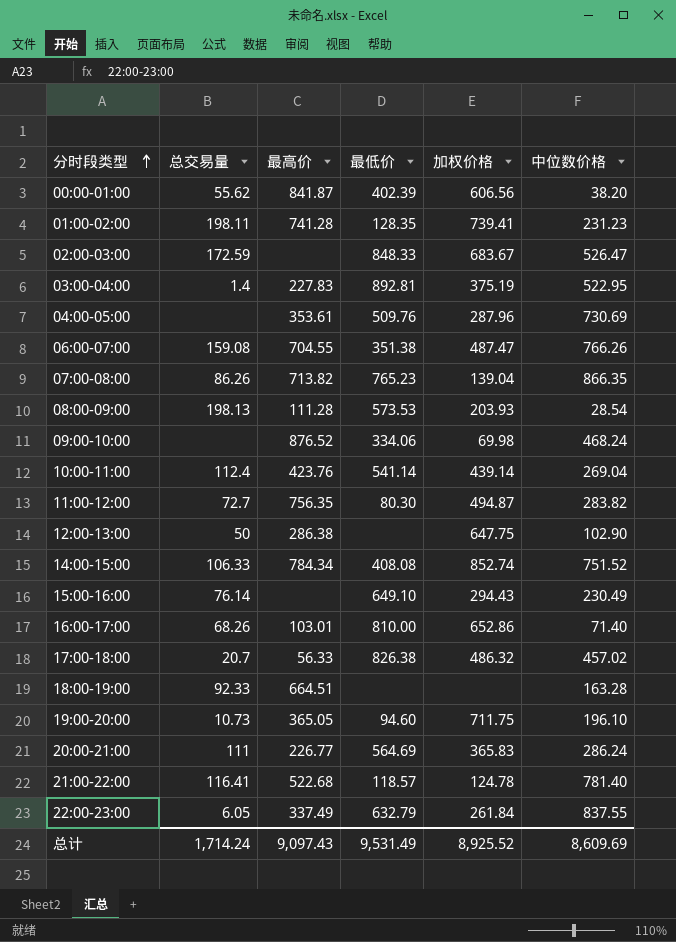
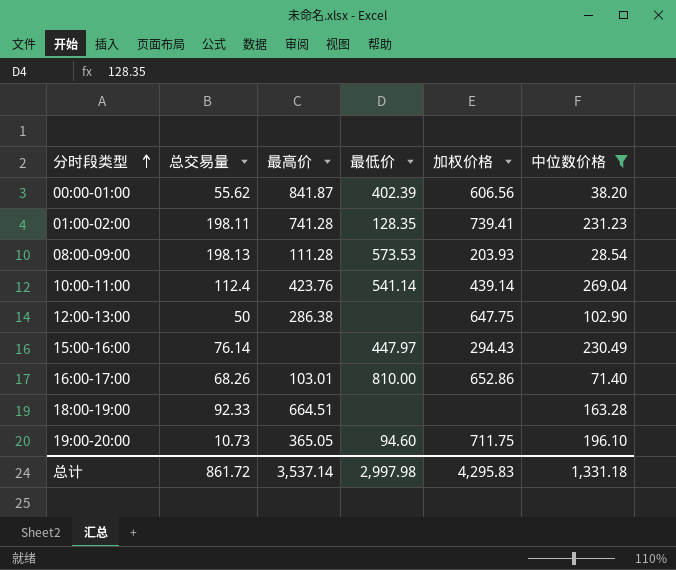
filter: none -> 中位数价格 <= 269.04
15:00-16:00 | 最低价: 649.10 -> 447.97
总计 | 总交易量: 1,714.24 -> 861.72
总计 | 最高价: 9,097.43 -> 3,537.14
总计 | 最低价: 9,531.49 -> 2,997.98
总计 | 加权价格: 8,925.52 -> 4,295.83
总计 | 中位数价格: 8,609.69 -> 1,331.18

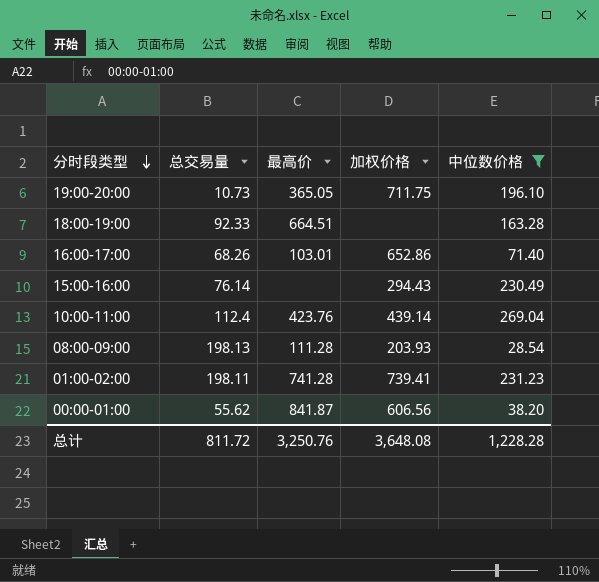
row order: 分时段类型 ascending -> 分时段类型 descending
column 最低价 | position: 4 -> none
row 12:00-13:00: 50 | 286.38 | none | 647.75 | 102.90 -> none
总计 | 总交易量: 861.72 -> 811.72
总计 | 最高价: 3,537.14 -> 3,250.76
总计 | 加权价格: 4,295.83 -> 3,648.08
总计 | 中位数价格: 1,331.18 -> 1,228.28

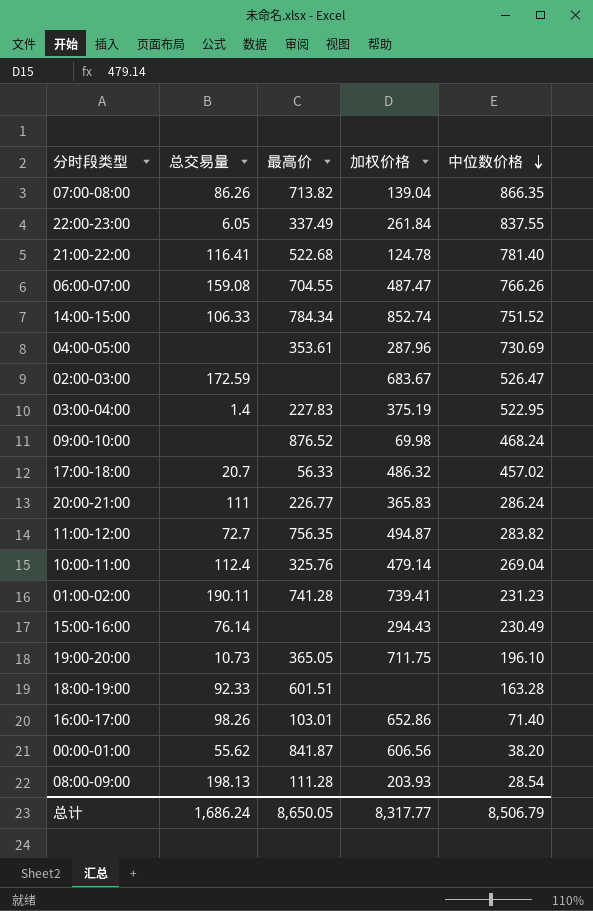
filter: 中位数价格 <= 269.04 -> none
row order: 分时段类型 descending -> 中位数价格 descending
10:00-11:00 | 最高价: 423.76 -> 325.76
10:00-11:00 | 加权价格: 439.14 -> 479.14
01:00-02:00 | 总交易量: 198.11 -> 190.11
18:00-19:00 | 最高价: 664.51 -> 601.51
16:00-17:00 | 总交易量: 68.26 -> 98.26
总计 | 总交易量: 811.72 -> 1,686.24
总计 | 最高价: 3,250.76 -> 8,650.05
总计 | 加权价格: 3,648.08 -> 8,317.77
总计 | 中位数价格: 1,228.28 -> 8,506.79

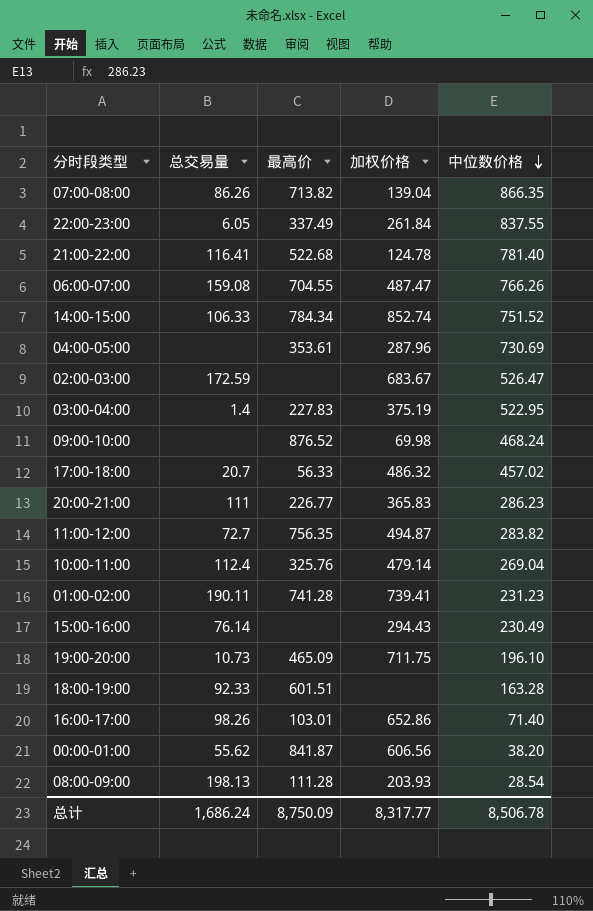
20:00-21:00 | 中位数价格: 286.24 -> 286.23
19:00-20:00 | 最高价: 365.05 -> 465.09
总计 | 最高价: 8,650.05 -> 8,750.09
总计 | 中位数价格: 8,506.79 -> 8,506.78

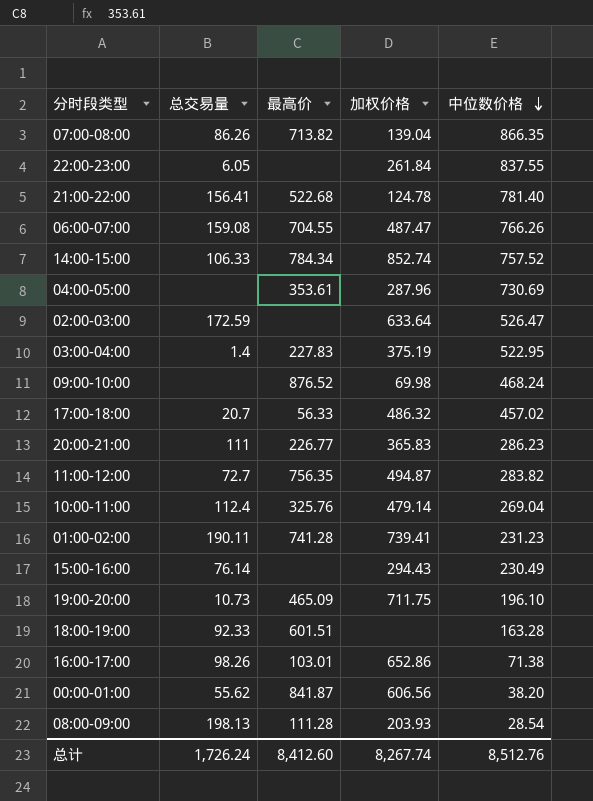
22:00-23:00 | 最高价: 337.49 -> none
21:00-22:00 | 总交易量: 116.41 -> 156.41
14:00-15:00 | 中位数价格: 751.52 -> 757.52
02:00-03:00 | 加权价格: 683.67 -> 633.64
16:00-17:00 | 中位数价格: 71.40 -> 71.38
总计 | 总交易量: 1,686.24 -> 1,726.24
总计 | 最高价: 8,750.09 -> 8,412.60
总计 | 加权价格: 8,317.77 -> 8,267.74
总计 | 中位数价格: 8,506.78 -> 8,512.76

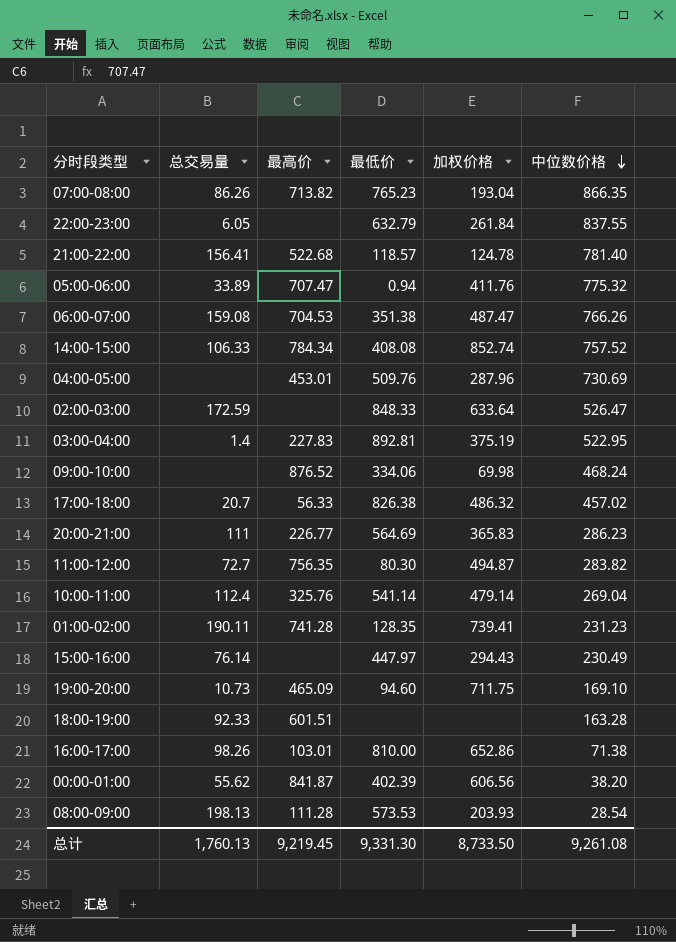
column 最低价 | position: none -> 4
07:00-08:00 | 加权价格: 139.04 -> 193.04
row 05:00-06:00: none -> 33.89 | 707.47 | 0.94 | 411.76 | 775.32
06:00-07:00 | 最高价: 704.55 -> 704.53
04:00-05:00 | 最高价: 353.61 -> 453.01
19:00-20:00 | 中位数价格: 196.10 -> 169.10
总计 | 总交易量: 1,726.24 -> 1,760.13
总计 | 最高价: 8,412.60 -> 9,219.45
总计 | 加权价格: 8,267.74 -> 8,733.50
总计 | 中位数价格: 8,512.76 -> 9,261.08

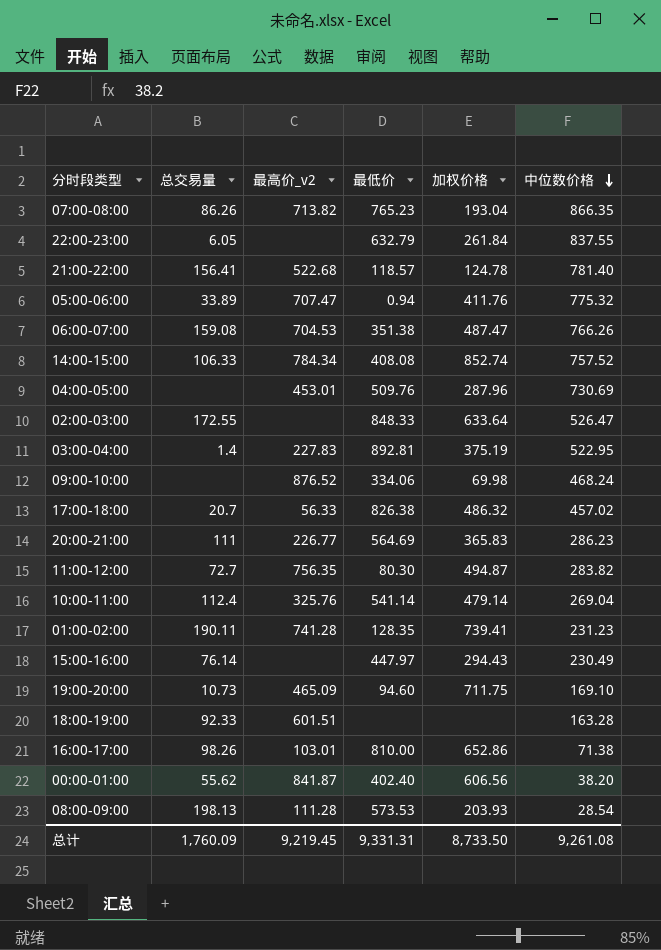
column name: 最高价 -> 最高价_v2
02:00-03:00 | 总交易量: 172.59 -> 172.55
00:00-01:00 | 最低价: 402.39 -> 402.40
总计 | 总交易量: 1,760.13 -> 1,760.09
总计 | 最低价: 9,331.30 -> 9,331.31

